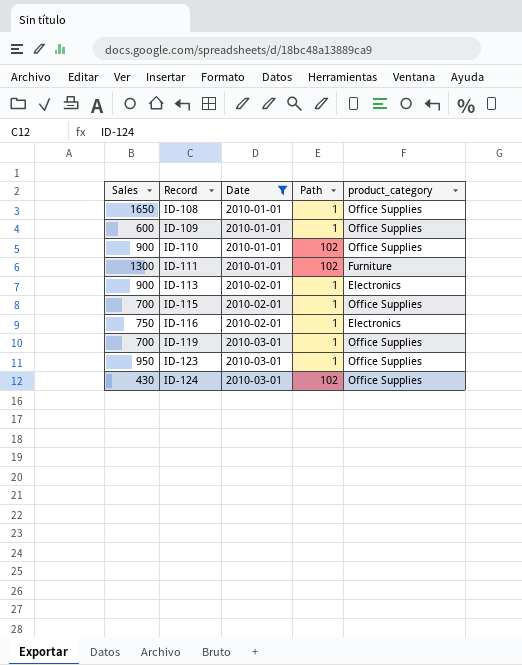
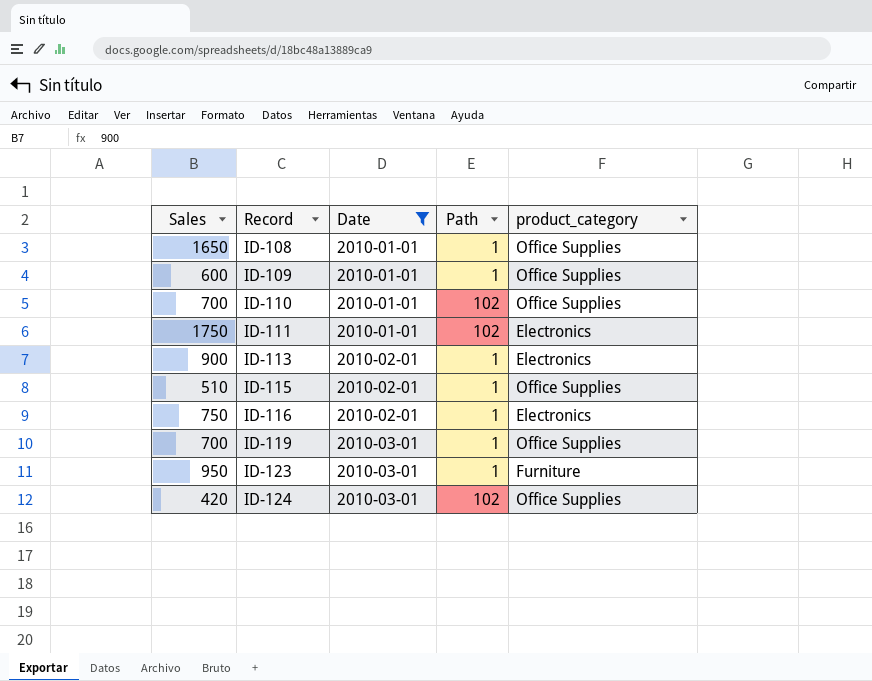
ID-110 | Sales: 900 -> 700
ID-111 | Sales: 1300 -> 1750
ID-111 | product_category: Furniture -> Electronics
ID-115 | Sales: 700 -> 510
ID-123 | product_category: Office Supplies -> Furniture
ID-124 | Sales: 430 -> 420

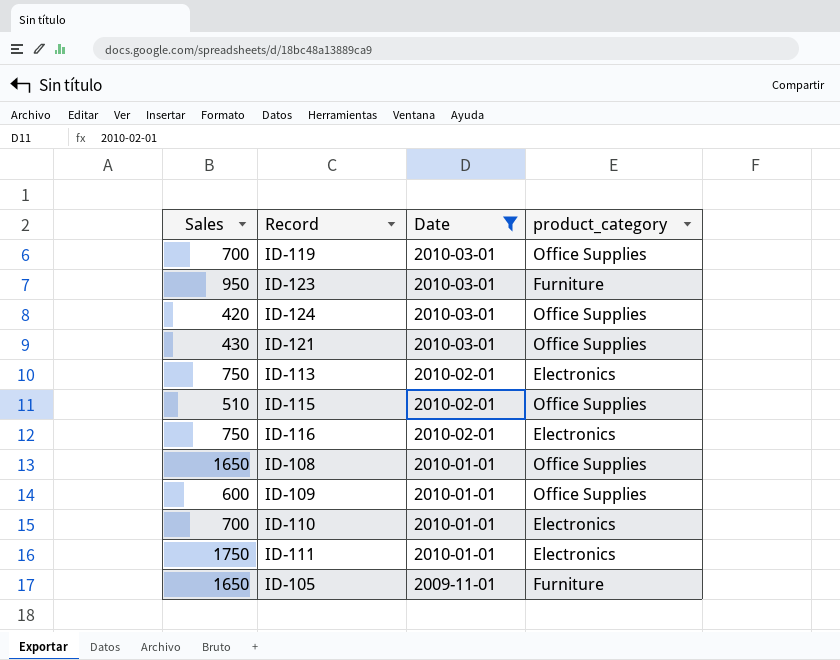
row order: Record ascending -> Date descending
column Path | position: 4 -> none
row ID-121: none -> 430 | 2010-03-01 | Office Supplies
ID-113 | Sales: 900 -> 750
ID-110 | product_category: Office Supplies -> Electronics
row ID-105: none -> 1650 | 2009-11-01 | Furniture

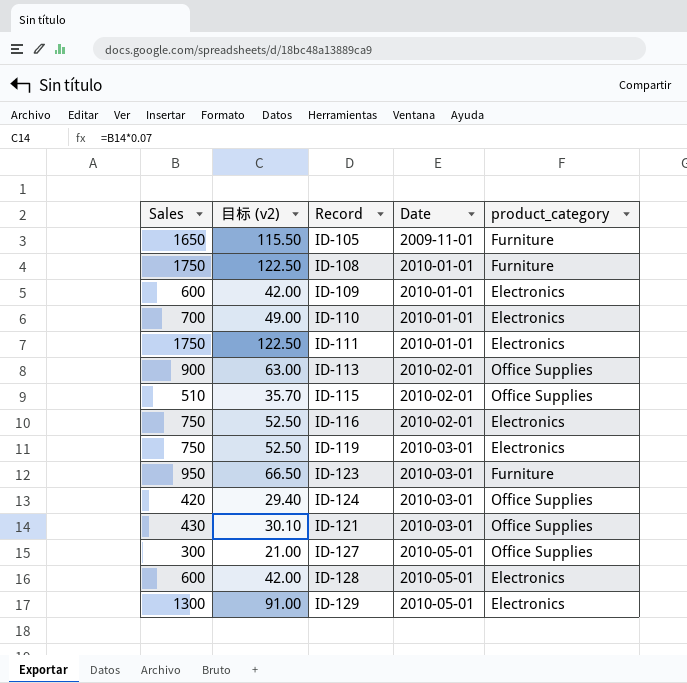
filter: Date != 2010-05-01 -> none
row order: Date descending -> Date ascending
column 目标 (v2) | formula: none -> [Sales] * 0.07
ID-108 | Sales: 1650 -> 1750
ID-108 | product_category: Office Supplies -> Furniture
ID-109 | product_category: Office Supplies -> Electronics
ID-113 | Sales: 750 -> 900
ID-113 | product_category: Electronics -> Office Supplies
ID-119 | Sales: 700 -> 750
ID-119 | product_category: Office Supplies -> Electronics

